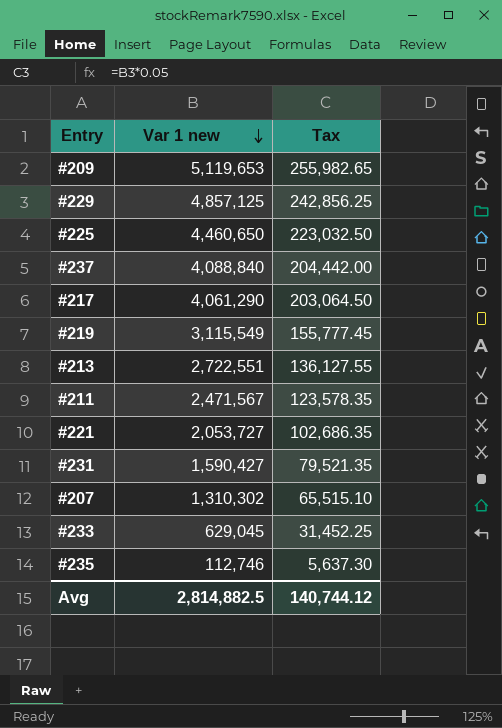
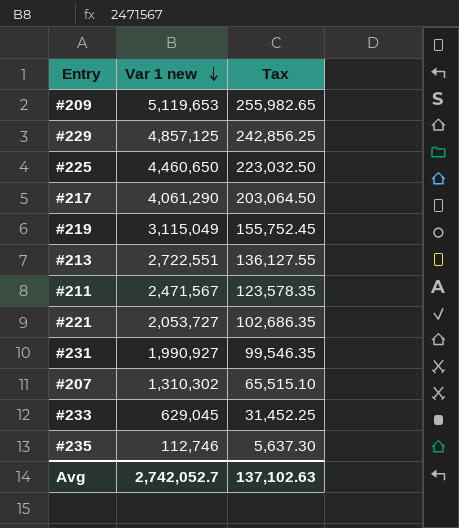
row #237: 4,088,840 | 204,442.00 -> none
#219 | Var 1 new: 3,115,549 -> 3,115,049
#219 | Tax: 155,777.45 -> 155,752.45
#231 | Var 1 new: 1,590,427 -> 1,990,927
#231 | Tax: 79,521.35 -> 99,546.35
Avg | Var 1 new: 2,814,882.5 -> 2,742,052.7
Avg | Tax: 140,744.12 -> 137,102.63

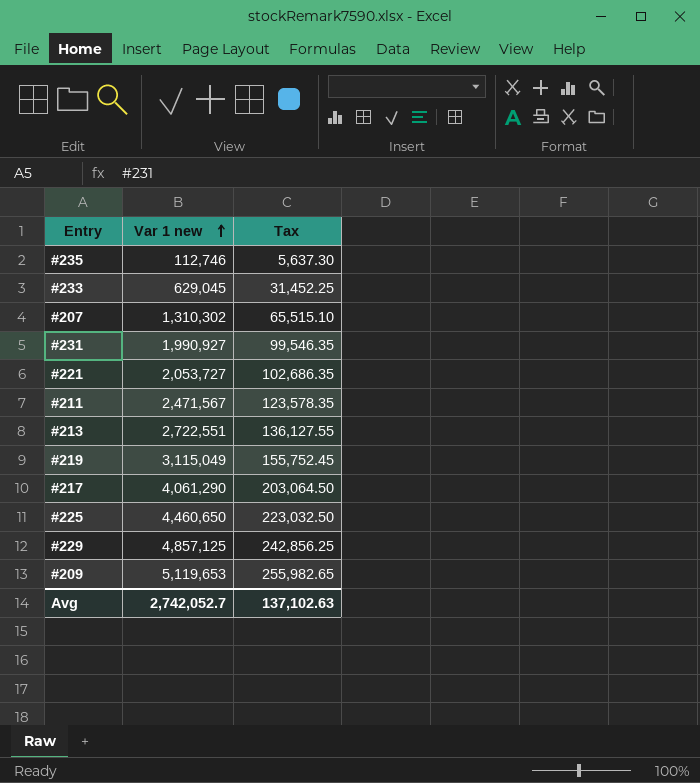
row order: Var 1 new descending -> Var 1 new ascending

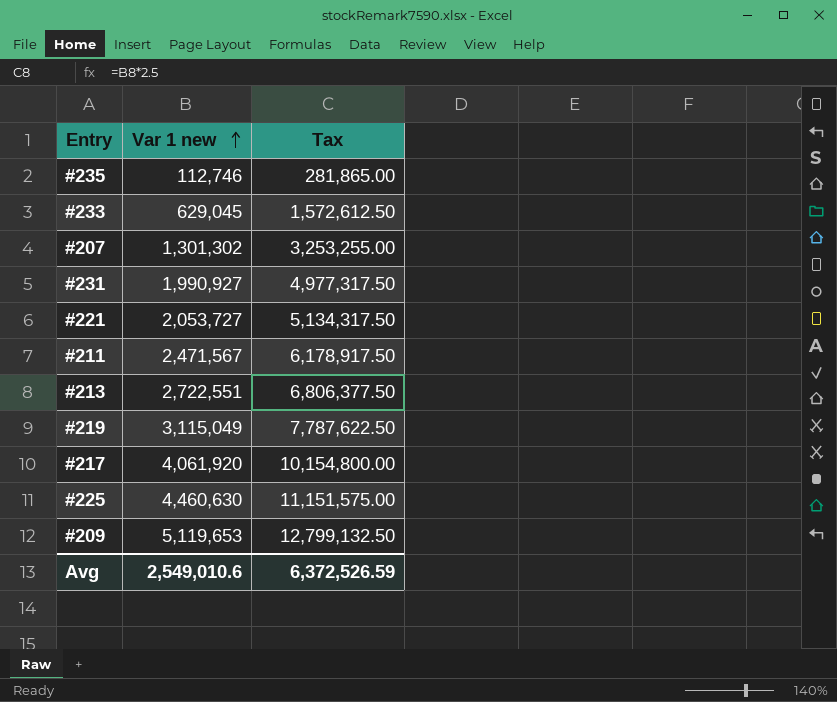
column Tax | formula: [Var 1 new] * 0.05 -> [Var 1 new] * 2.5
row #229: 4,857,125 | 242,856.25 -> none
#207 | Var 1 new: 1,310,302 -> 1,301,302
#217 | Var 1 new: 4,061,290 -> 4,061,920
#225 | Var 1 new: 4,460,650 -> 4,460,630
Avg | Var 1 new: 2,742,052.7 -> 2,549,010.6
Avg | Tax: 137,102.63 -> 6,372,526.59

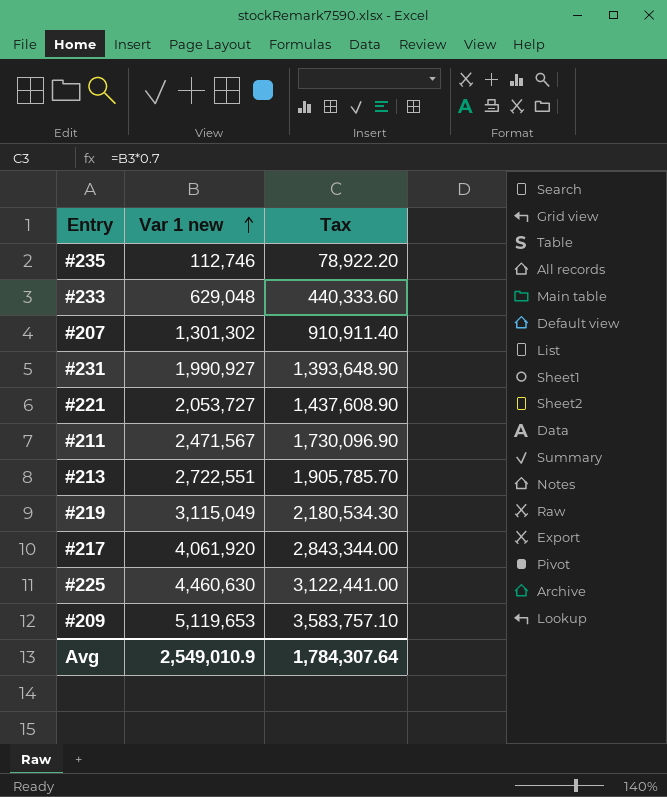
column Tax | formula: [Var 1 new] * 2.5 -> [Var 1 new] * 0.7
#233 | Var 1 new: 629,045 -> 629,048
Avg | Var 1 new: 2,549,010.6 -> 2,549,010.9
Avg | Tax: 6,372,526.59 -> 1,784,307.64

